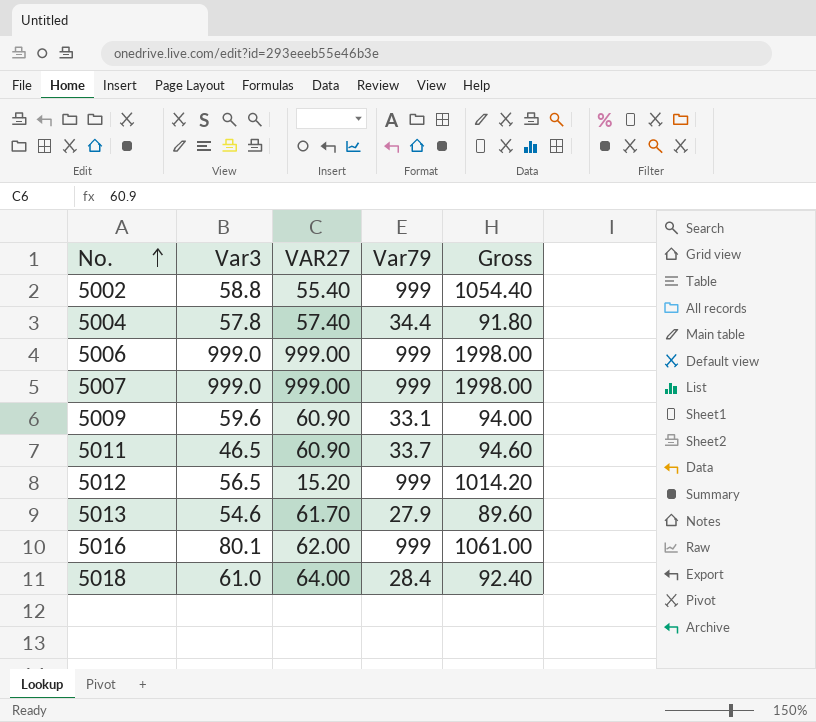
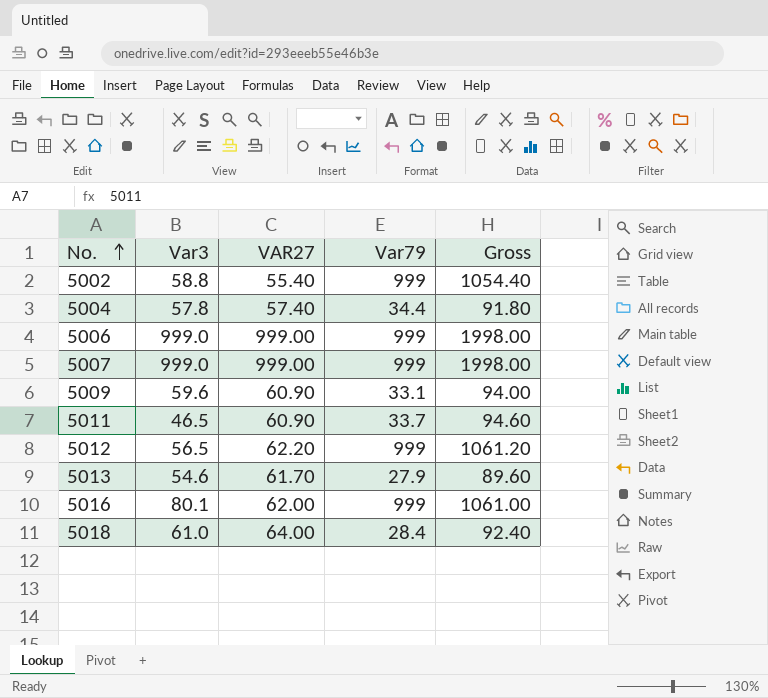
5012 | VAR27: 15.20 -> 62.20
5012 | Gross: 1014.20 -> 1061.20

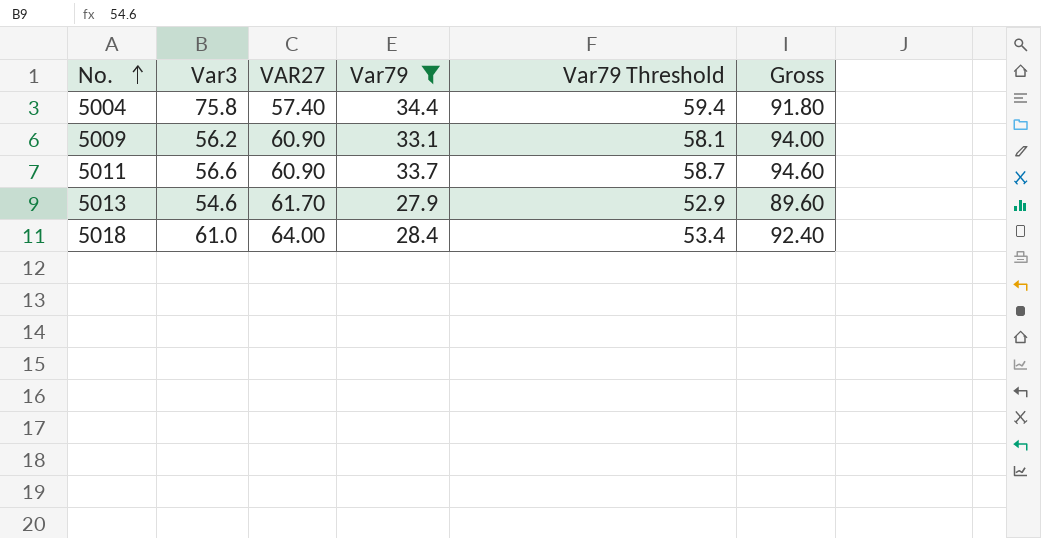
filter: none -> Var79 != 999
column Var79 Threshold | formula: none -> [Var79] + 25
5004 | Var3: 57.8 -> 75.8
5009 | Var3: 59.6 -> 56.2
5011 | Var3: 46.5 -> 56.6

